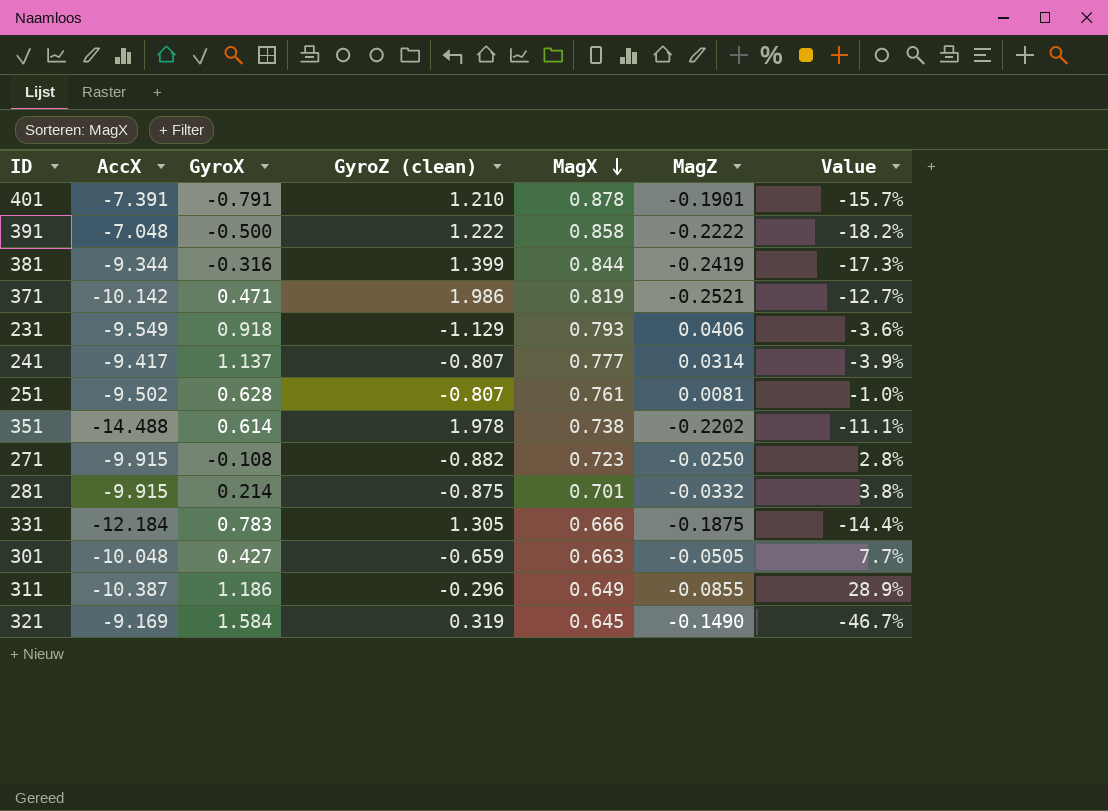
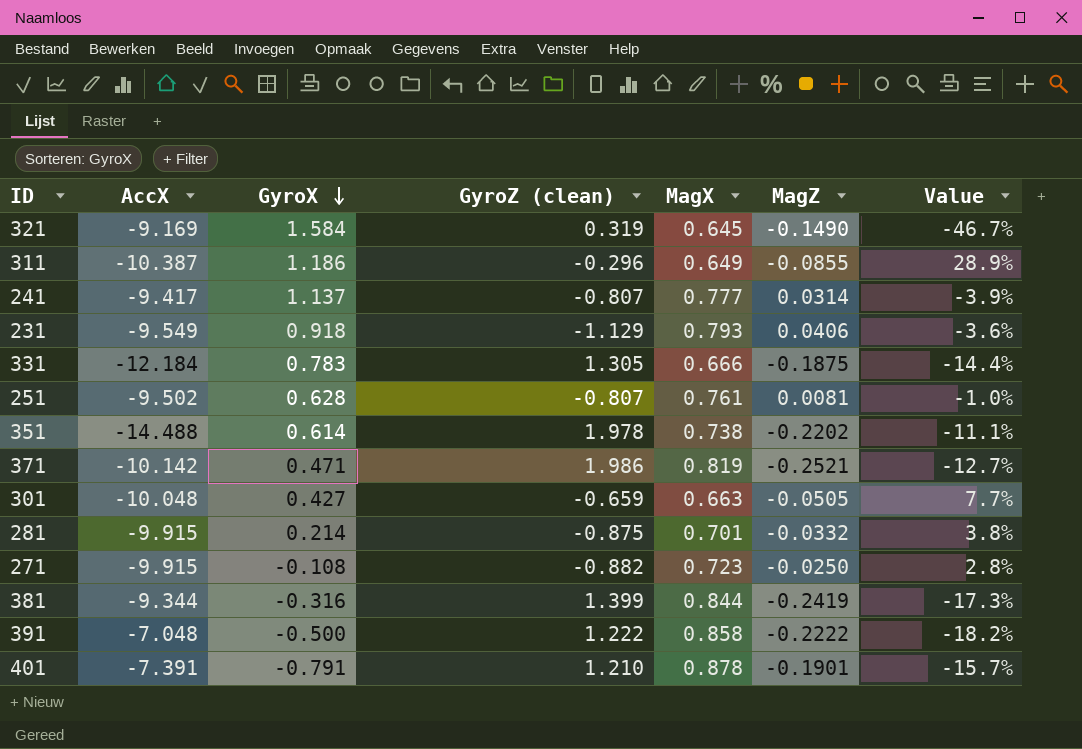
row order: MagX descending -> GyroX descending

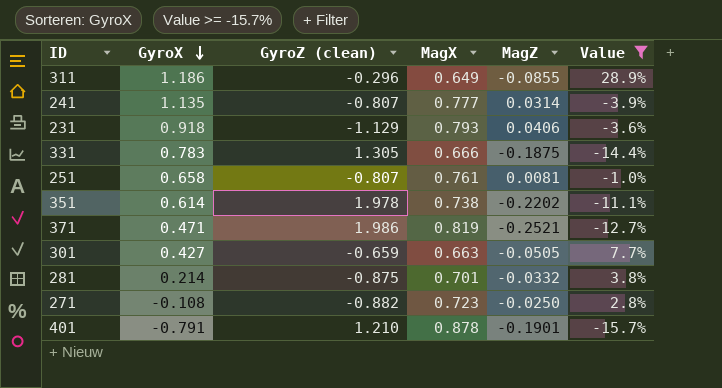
filter: none -> Value >= -15.7%
column AccX | position: 2 -> none
241 | GyroX: 1.137 -> 1.135
251 | GyroX: 0.628 -> 0.658

